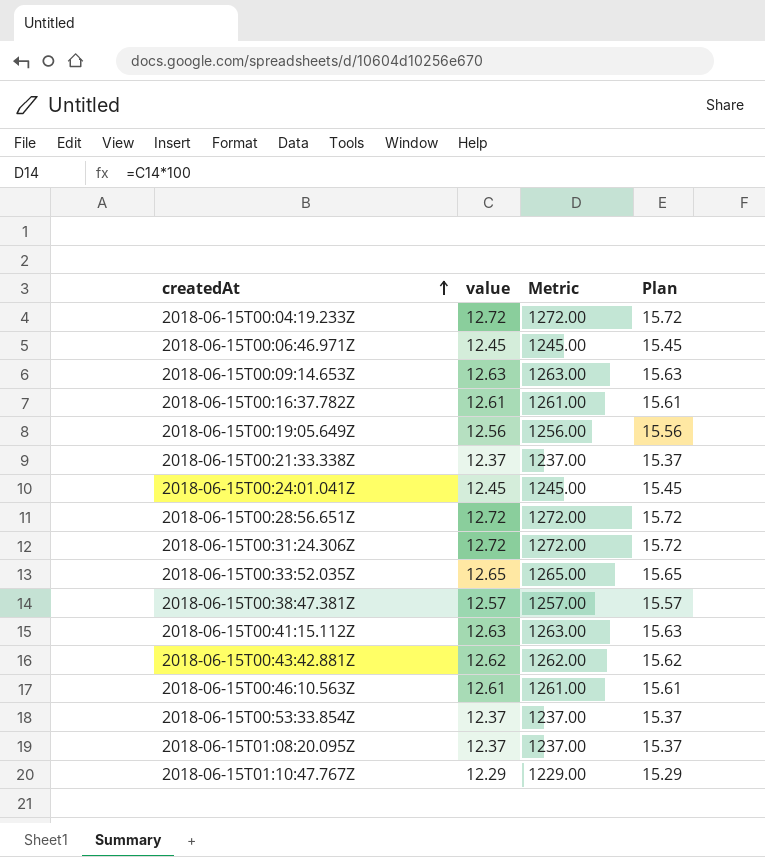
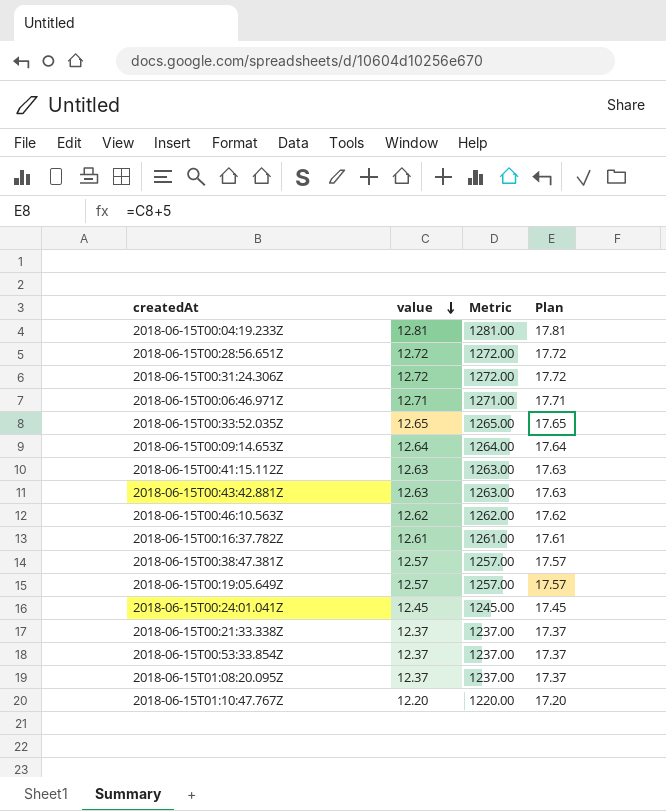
row order: createdAt ascending -> value descending
column Plan | formula: [value] + 3 -> [value] + 5
2018-06-15T00:04:19.233Z | value: 12.72 -> 12.81
2018-06-15T00:04:19.233Z | Metric: 1272.00 -> 1281.00
2018-06-15T00:06:46.971Z | value: 12.45 -> 12.71
2018-06-15T00:06:46.971Z | Metric: 1245.00 -> 1271.00
2018-06-15T00:09:14.653Z | value: 12.63 -> 12.64
2018-06-15T00:09:14.653Z | Metric: 1263.00 -> 1264.00
2018-06-15T00:43:42.881Z | value: 12.62 -> 12.63
2018-06-15T00:43:42.881Z | Metric: 1262.00 -> 1263.00
2018-06-15T00:46:10.563Z | value: 12.61 -> 12.62
2018-06-15T00:46:10.563Z | Metric: 1261.00 -> 1262.00
2018-06-15T00:19:05.649Z | value: 12.56 -> 12.57
2018-06-15T00:19:05.649Z | Metric: 1256.00 -> 1257.00
2018-06-15T01:10:47.767Z | value: 12.29 -> 12.20
2018-06-15T01:10:47.767Z | Metric: 1229.00 -> 1220.00

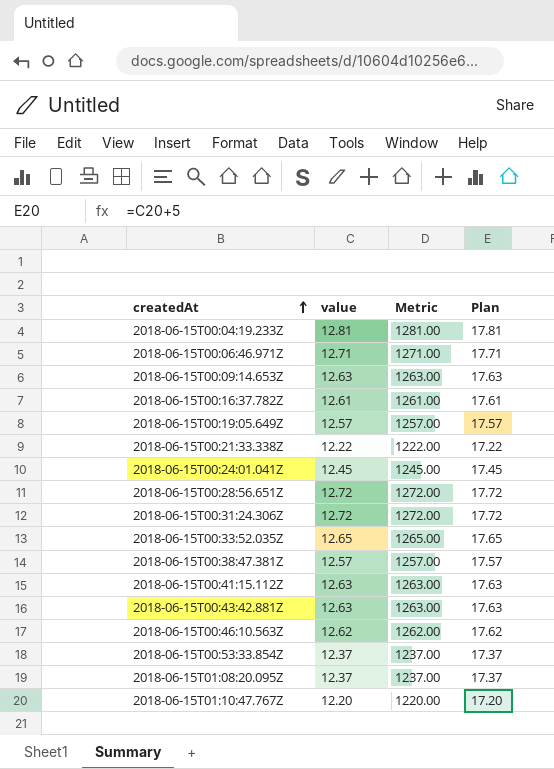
row order: value descending -> createdAt ascending
2018-06-15T00:09:14.653Z | value: 12.64 -> 12.63
2018-06-15T00:09:14.653Z | Metric: 1264.00 -> 1263.00
2018-06-15T00:09:14.653Z | Plan: 17.64 -> 17.63
2018-06-15T00:21:33.338Z | value: 12.37 -> 12.22
2018-06-15T00:21:33.338Z | Metric: 1237.00 -> 1222.00
2018-06-15T00:21:33.338Z | Plan: 17.37 -> 17.22

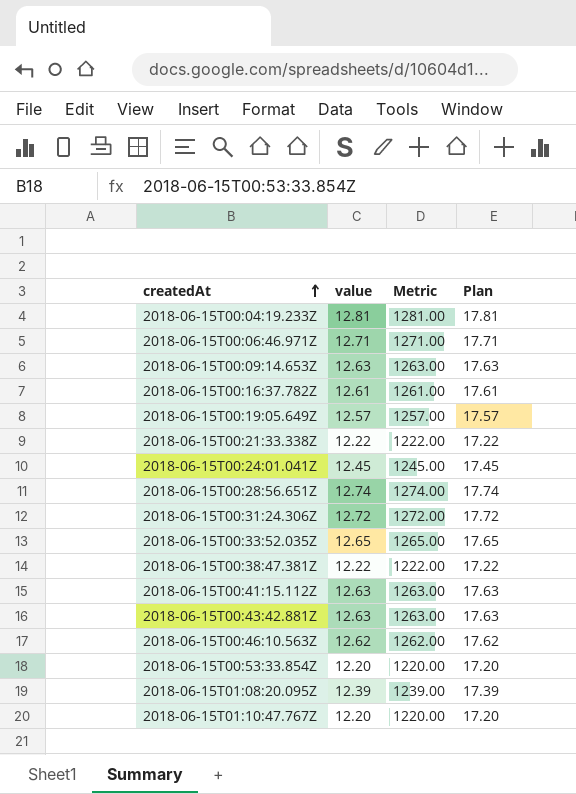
2018-06-15T00:28:56.651Z | value: 12.72 -> 12.74
2018-06-15T00:28:56.651Z | Metric: 1272.00 -> 1274.00
2018-06-15T00:28:56.651Z | Plan: 17.72 -> 17.74
2018-06-15T00:38:47.381Z | value: 12.57 -> 12.22
2018-06-15T00:38:47.381Z | Metric: 1257.00 -> 1222.00
2018-06-15T00:38:47.381Z | Plan: 17.57 -> 17.22
2018-06-15T00:53:33.854Z | value: 12.37 -> 12.20
2018-06-15T00:53:33.854Z | Metric: 1237.00 -> 1220.00
2018-06-15T00:53:33.854Z | Plan: 17.37 -> 17.20
2018-06-15T01:08:20.095Z | value: 12.37 -> 12.39
2018-06-15T01:08:20.095Z | Metric: 1237.00 -> 1239.00
2018-06-15T01:08:20.095Z | Plan: 17.37 -> 17.39

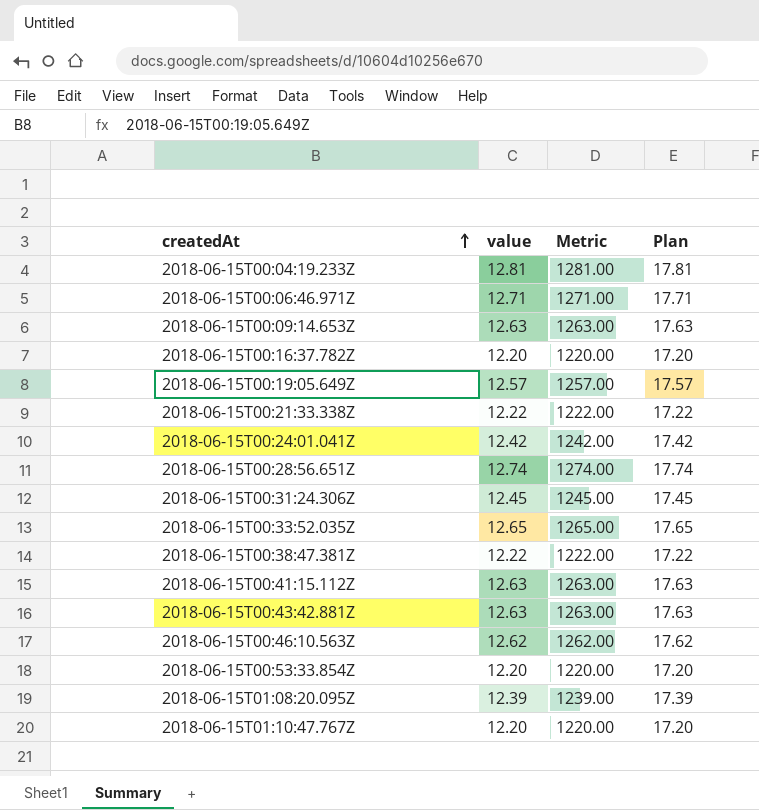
2018-06-15T00:16:37.782Z | value: 12.61 -> 12.20
2018-06-15T00:16:37.782Z | Metric: 1261.00 -> 1220.00
2018-06-15T00:16:37.782Z | Plan: 17.61 -> 17.20
2018-06-15T00:24:01.041Z | value: 12.45 -> 12.42
2018-06-15T00:24:01.041Z | Metric: 1245.00 -> 1242.00
2018-06-15T00:24:01.041Z | Plan: 17.45 -> 17.42
2018-06-15T00:31:24.306Z | value: 12.72 -> 12.45
2018-06-15T00:31:24.306Z | Metric: 1272.00 -> 1245.00
2018-06-15T00:31:24.306Z | Plan: 17.72 -> 17.45

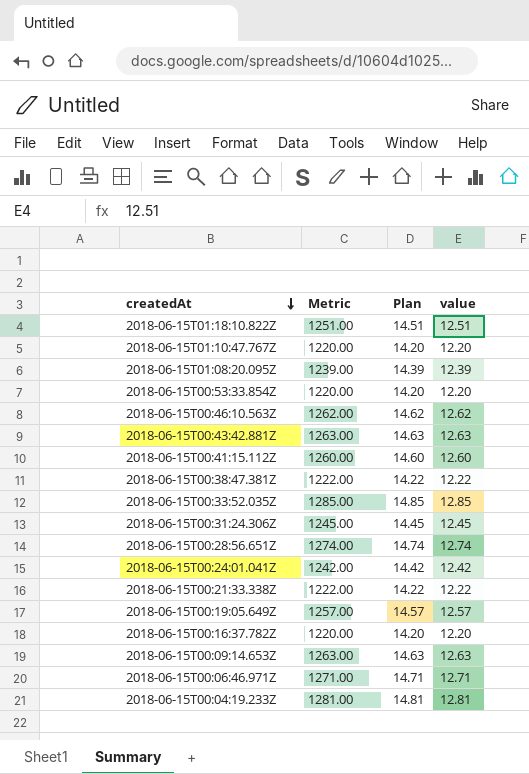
row order: createdAt ascending -> createdAt descending
column Plan | formula: [value] + 5 -> [value] + 2
column value | position: 2 -> 4
row 2018-06-15T01:18:10.822Z: none -> 1251.00 | 14.51 | 12.51
2018-06-15T00:41:15.112Z | Metric: 1263.00 -> 1260.00
2018-06-15T00:41:15.112Z | value: 12.63 -> 12.60
2018-06-15T00:33:52.035Z | Metric: 1265.00 -> 1285.00
2018-06-15T00:33:52.035Z | value: 12.65 -> 12.85

